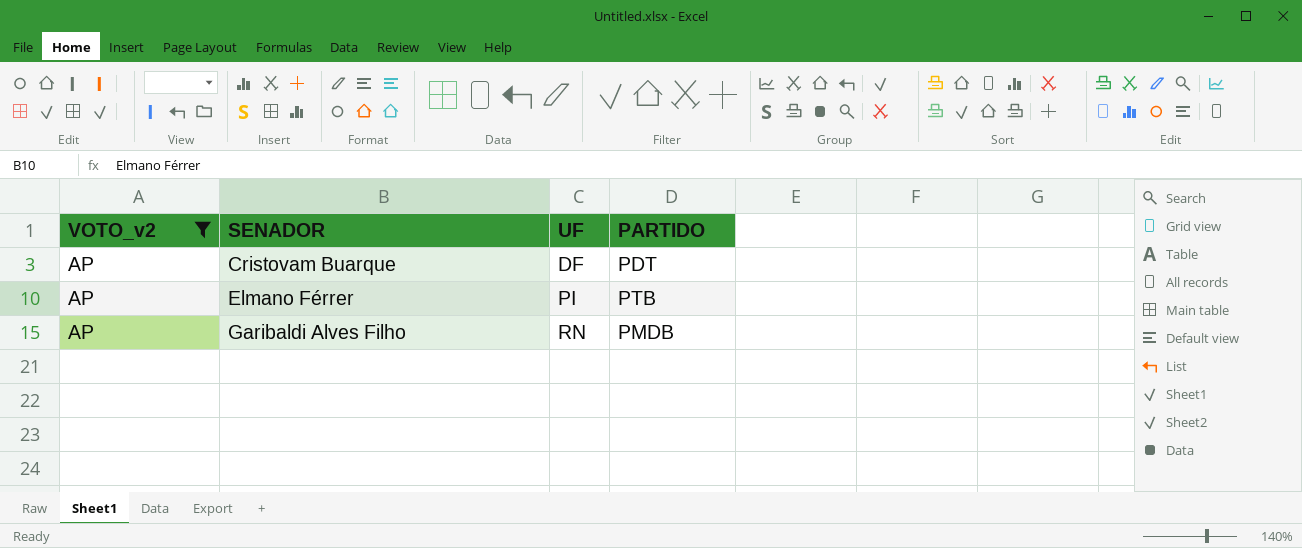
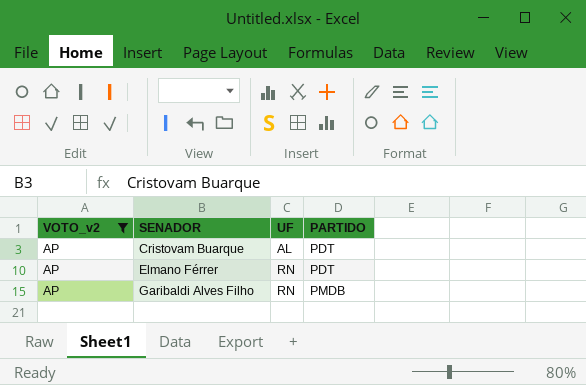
Cristovam Buarque | UF: DF -> AL
Elmano Férrer | UF: PI -> RN
Elmano Férrer | PARTIDO: PTB -> PDT

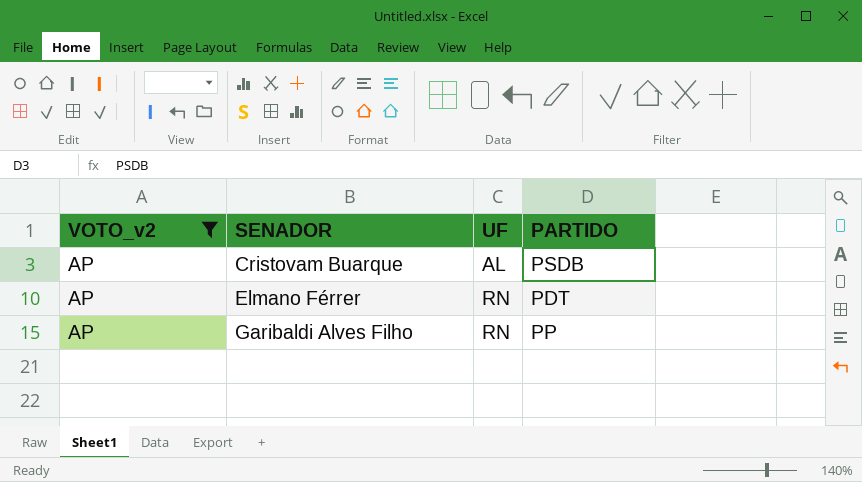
Cristovam Buarque | PARTIDO: PDT -> PSDB
Garibaldi Alves Filho | PARTIDO: PMDB -> PP

